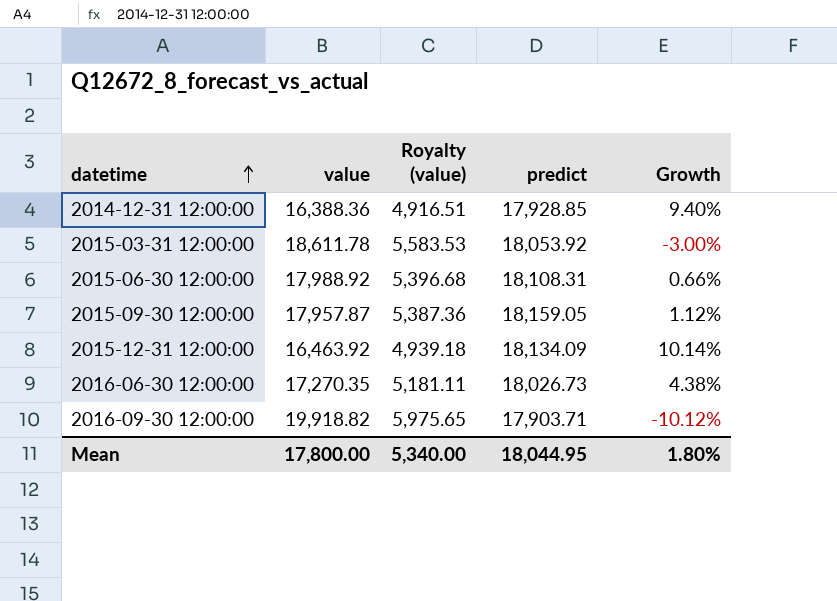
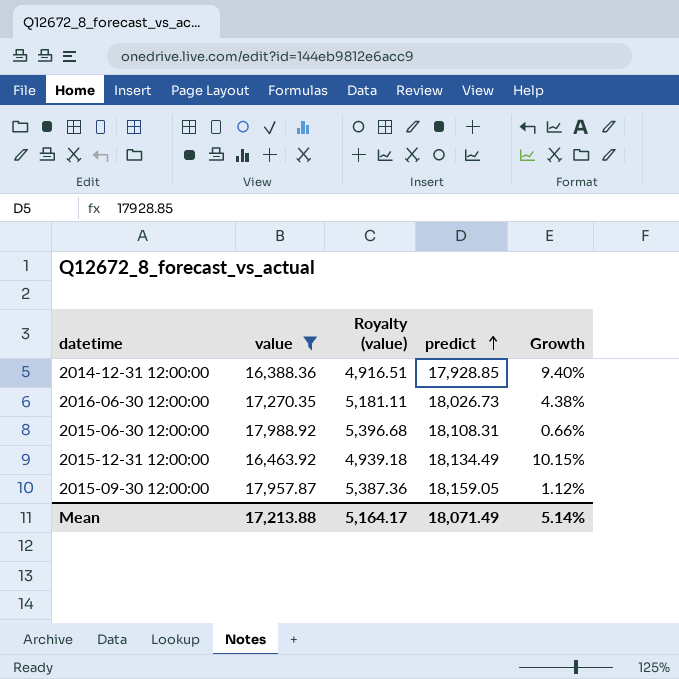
filter: none -> value <= 17,988.92
row order: datetime ascending -> predict ascending
2015-12-31 12:00:00 | predict: 18,134.09 -> 18,134.49
2015-12-31 12:00:00 | Growth: 10.14% -> 10.15%
Mean | value: 17,800.00 -> 17,213.88
Mean | Royalty (value): 5,340.00 -> 5,164.17
Mean | predict: 18,044.95 -> 18,071.49
Mean | Growth: 1.80% -> 5.14%

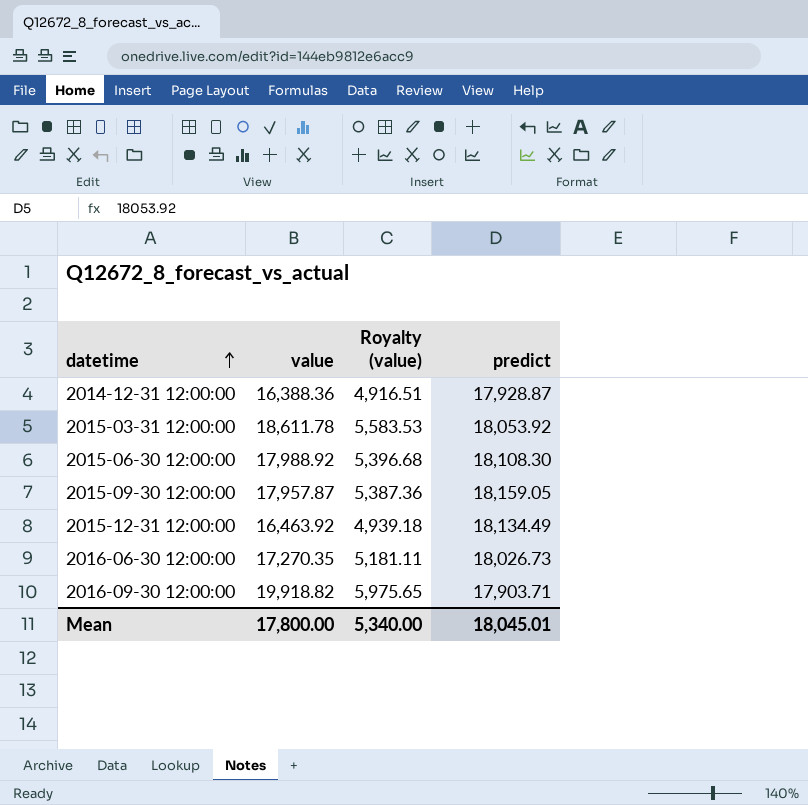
filter: value <= 17,988.92 -> none
row order: predict ascending -> datetime ascending
column Growth | formula: ([predict] - [value]) / [value] -> none
2014-12-31 12:00:00 | predict: 17,928.85 -> 17,928.87
2015-06-30 12:00:00 | predict: 18,108.31 -> 18,108.30
Mean | value: 17,213.88 -> 17,800.00
Mean | Royalty (value): 5,164.17 -> 5,340.00
Mean | predict: 18,071.49 -> 18,045.01

